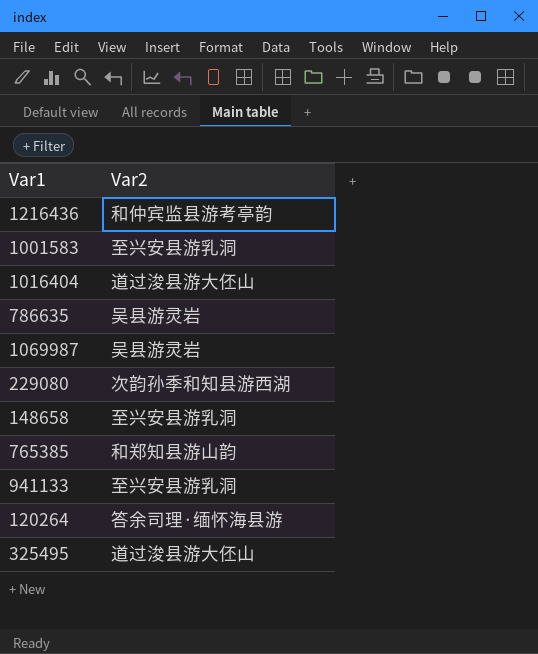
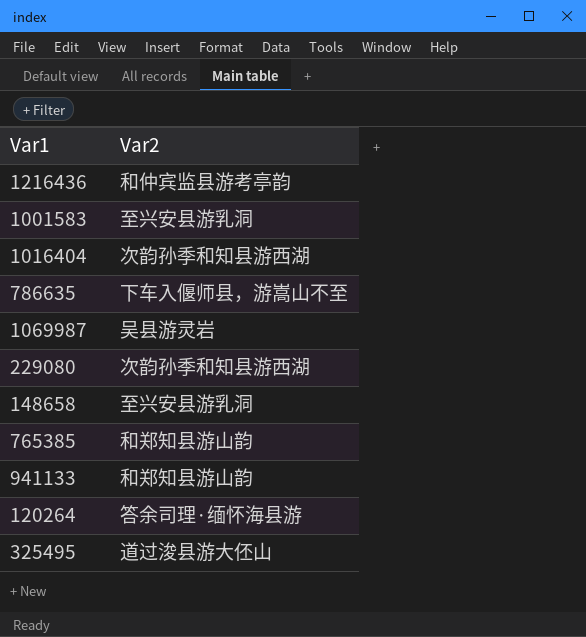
1016404 | Var2: 道过浚县游大伾山 -> 次韵孙季和知县游西湖
786635 | Var2: 吴县游灵岩 -> 下车入偃师县，游嵩山不至
941133 | Var2: 至兴安县游乳洞 -> 和郑知县游山韵

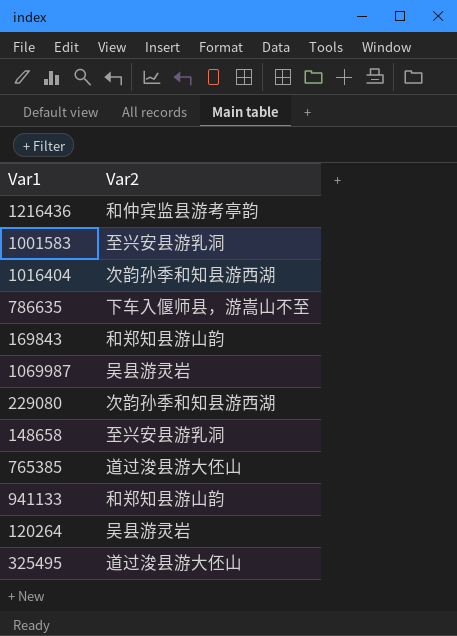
row 169843: none -> 和郑知县游山韵
765385 | Var2: 和郑知县游山韵 -> 道过浚县游大伾山
120264 | Var2: 答余司理·缅怀海县游 -> 吴县游灵岩

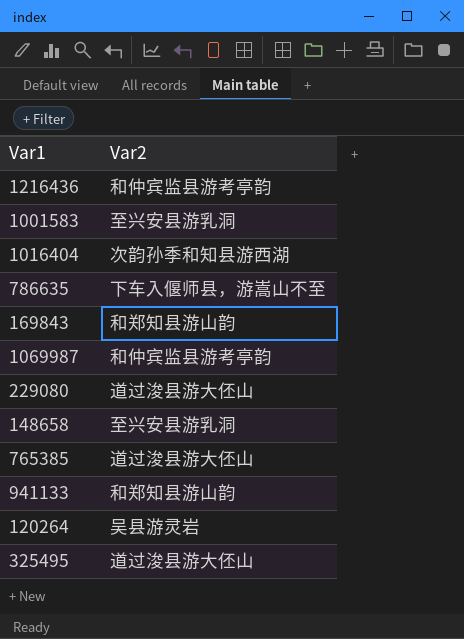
1069987 | Var2: 吴县游灵岩 -> 和仲宾监县游考亭韵
229080 | Var2: 次韵孙季和知县游西湖 -> 道过浚县游大伾山

